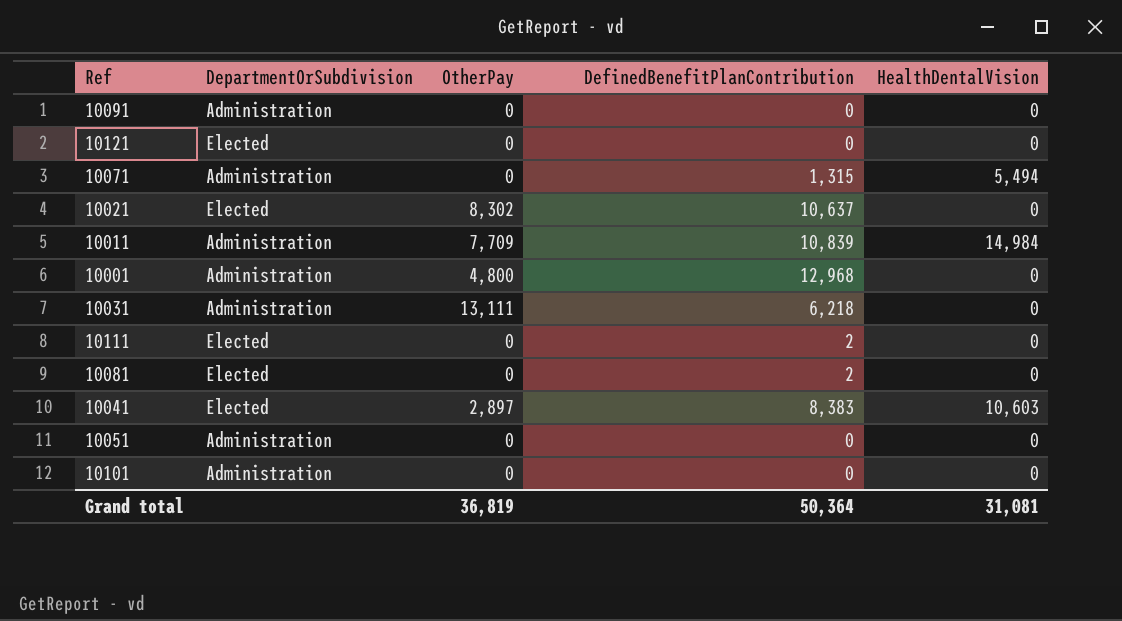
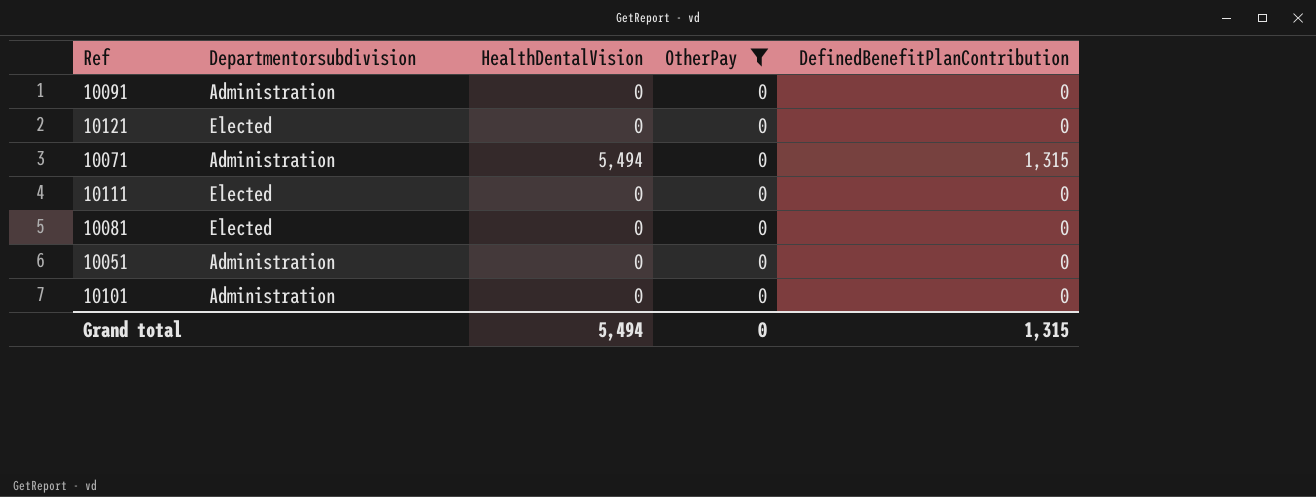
filter: none -> OtherPay = 0
column name: DepartmentOrSubdivision -> Departmentorsubdivision
column HealthDentalVision | position: 5 -> 3
10111 | DefinedBenefitPlanContribution: 2 -> 0
10081 | DefinedBenefitPlanContribution: 2 -> 0
Grand total | HealthDentalVision: 31,081 -> 5,494
Grand total | OtherPay: 36,819 -> 0
Grand total | DefinedBenefitPlanContribution: 50,364 -> 1,315

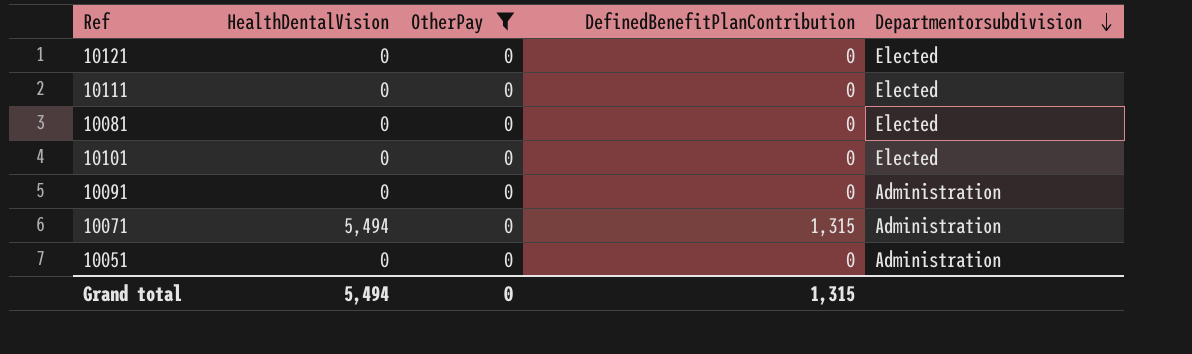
row order: none -> Departmentorsubdivision descending
column Departmentorsubdivision | position: 2 -> 5
10101 | Departmentorsubdivision: Administration -> Elected

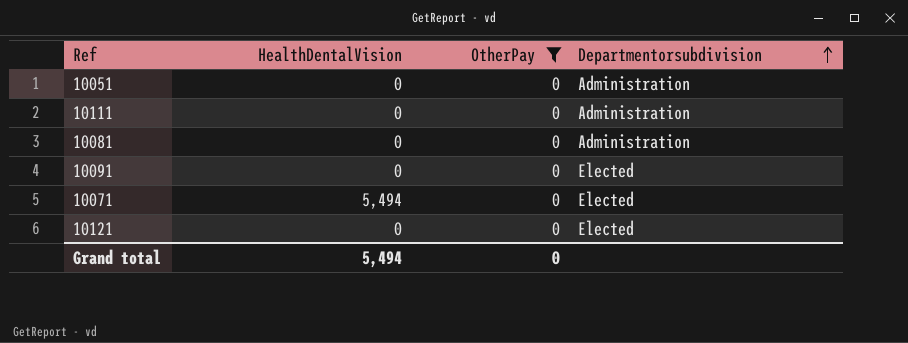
row order: Departmentorsubdivision descending -> Departmentorsubdivision ascending
column DefinedBenefitPlanContribution | position: 4 -> none
row 10101: 0 | 0 | 0 | Elected -> none
10111 | Departmentorsubdivision: Elected -> Administration
10081 | Departmentorsubdivision: Elected -> Administration
10091 | Departmentorsubdivision: Administration -> Elected
10071 | Departmentorsubdivision: Administration -> Elected

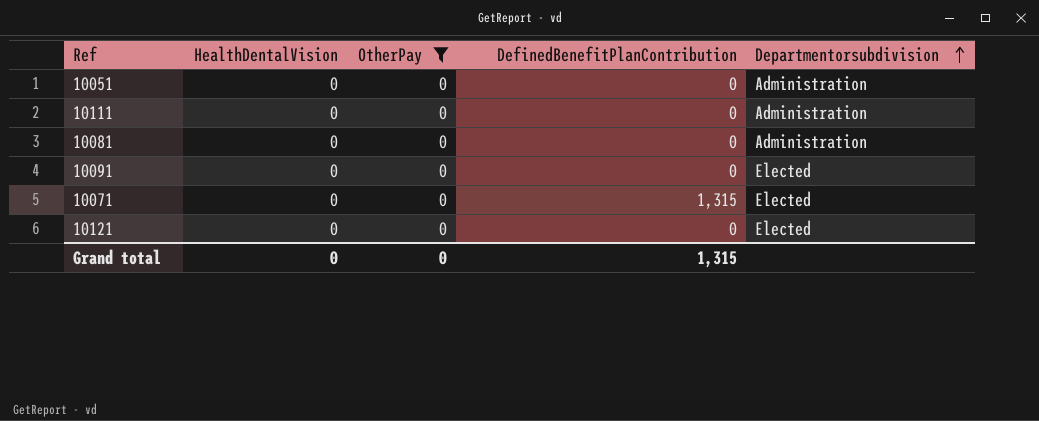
column DefinedBenefitPlanContribution | position: none -> 4
10071 | HealthDentalVision: 5,494 -> 0
Grand total | HealthDentalVision: 5,494 -> 0

